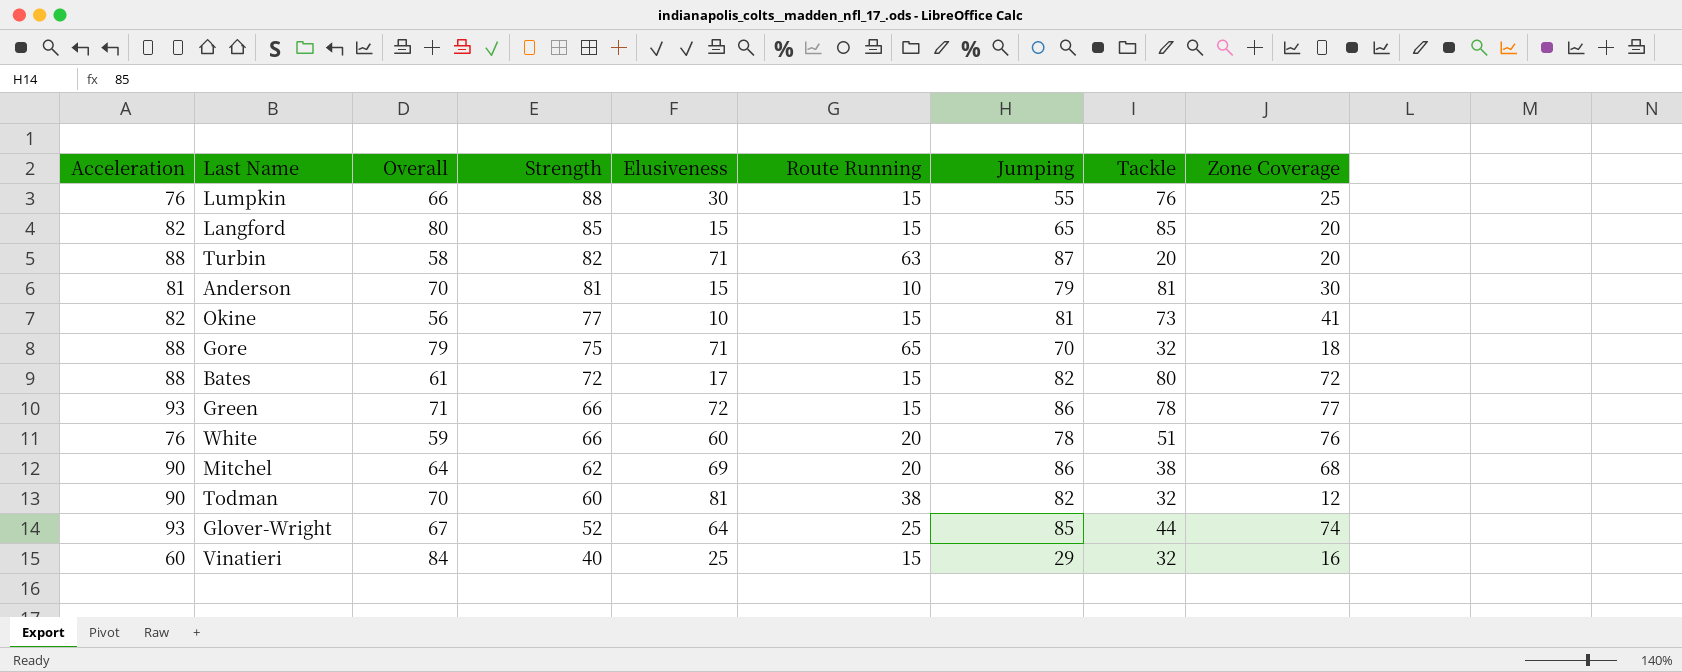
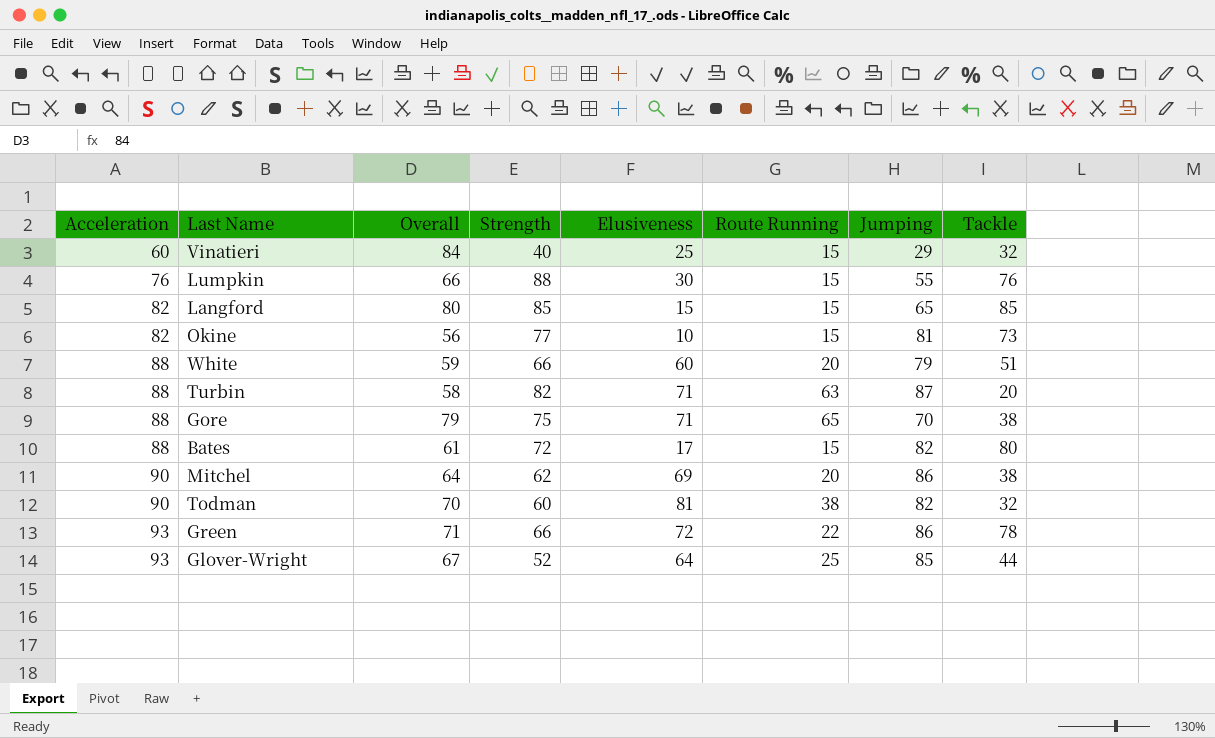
row order: Strength descending -> Acceleration ascending
column Zone Coverage | position: 9 -> none
row Anderson: 81 | 70 | 81 | 15 | 10 | 79 | 81 | 30 -> none
White | Acceleration: 76 -> 88
White | Jumping: 78 -> 79
Gore | Tackle: 32 -> 38
Green | Route Running: 15 -> 22

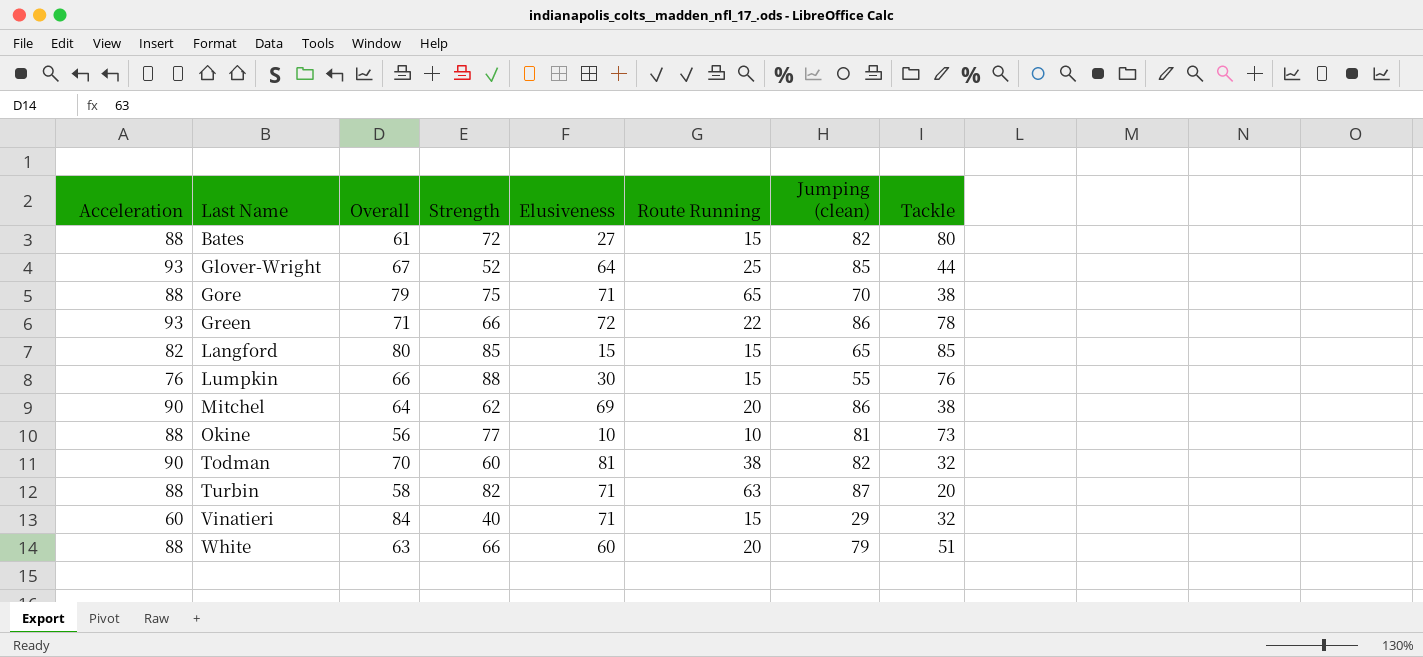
row order: Acceleration ascending -> Last Name ascending
column name: Jumping -> Jumping (clean)
Bates | Elusiveness: 17 -> 27
Okine | Acceleration: 82 -> 88
Okine | Route Running: 15 -> 10
Vinatieri | Elusiveness: 25 -> 71
White | Overall: 59 -> 63

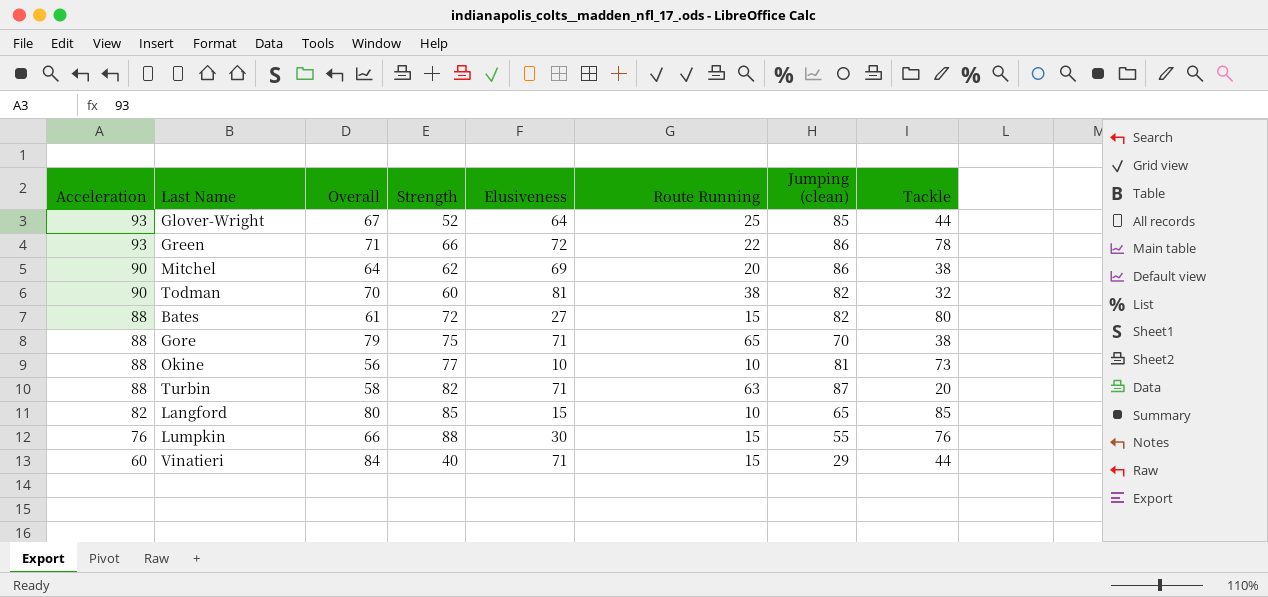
row order: Last Name ascending -> Acceleration descending
row White: 88 | 63 | 66 | 60 | 20 | 79 | 51 -> none
Langford | Route Running: 15 -> 10
Vinatieri | Tackle: 32 -> 44

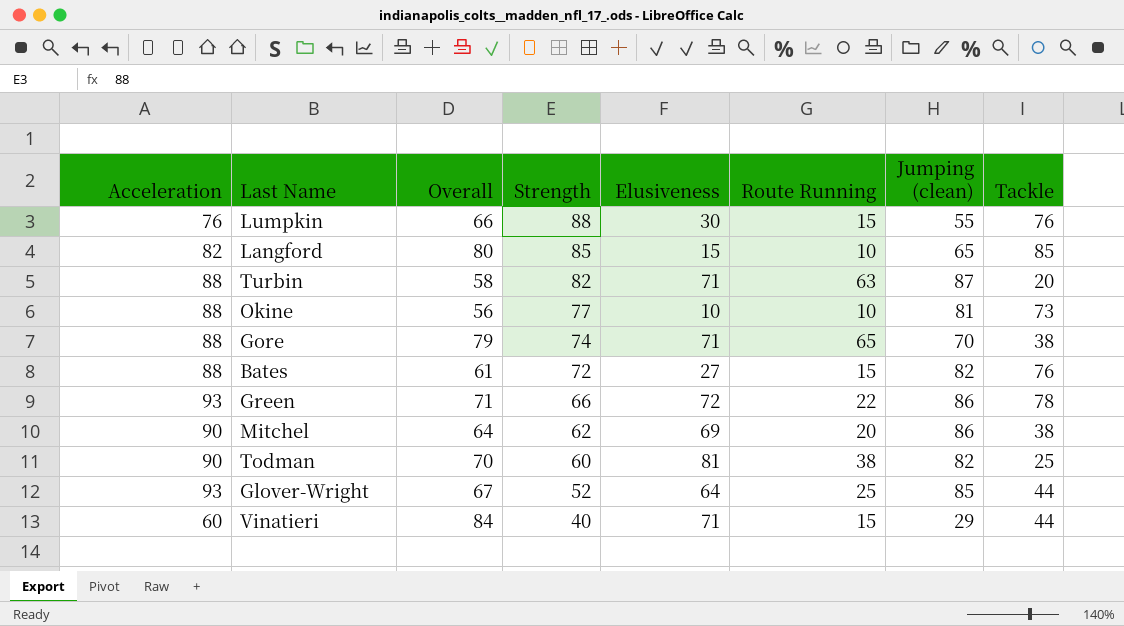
row order: Acceleration descending -> Strength descending
Gore | Strength: 75 -> 74
Bates | Tackle: 80 -> 76
Todman | Tackle: 32 -> 25

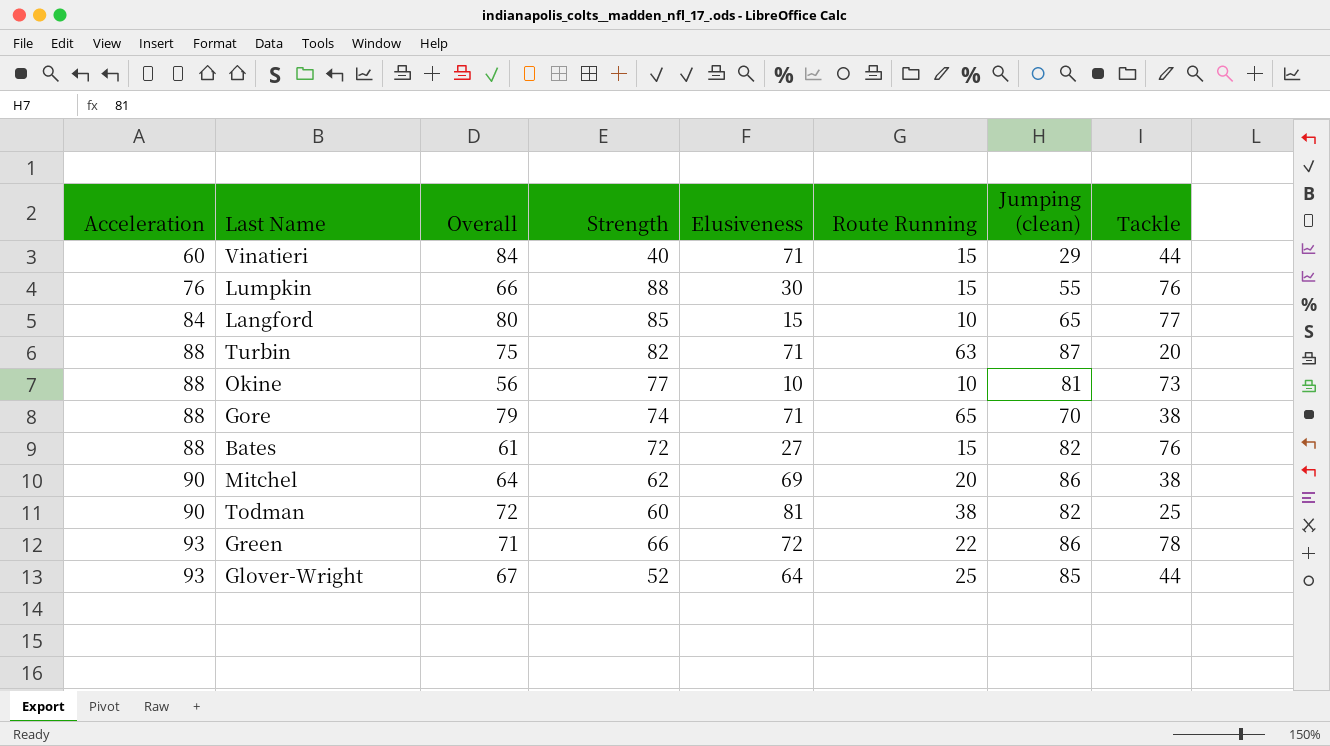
row order: Strength descending -> Acceleration ascending
Langford | Acceleration: 82 -> 84
Langford | Tackle: 85 -> 77
Turbin | Overall: 58 -> 75
Todman | Overall: 70 -> 72

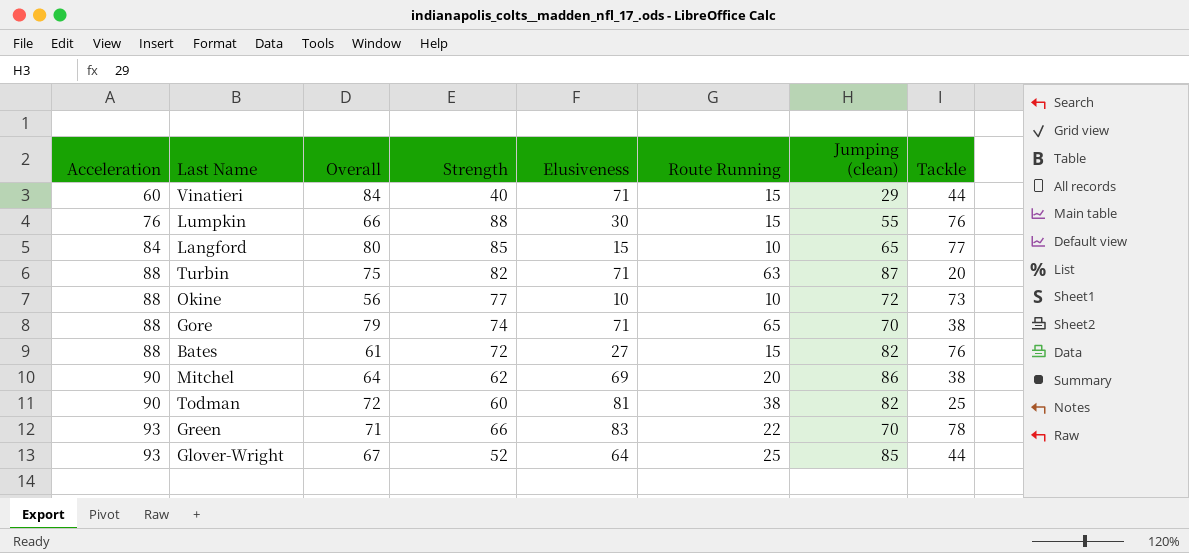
Okine | Jumping (clean): 81 -> 72
Green | Elusiveness: 72 -> 83
Green | Jumping (clean): 86 -> 70

